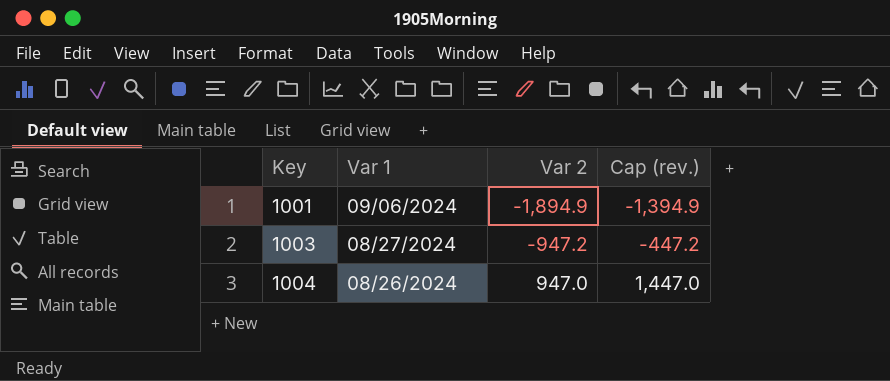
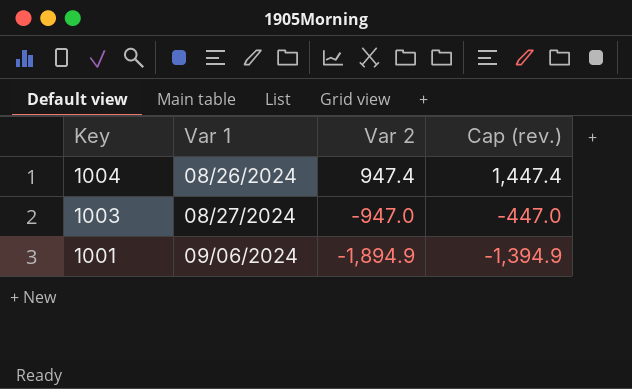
row order: Key ascending -> Key descending
1004 | Var 2: 947.0 -> 947.4
1004 | Cap (rev.): 1,447.0 -> 1,447.4
1003 | Var 2: -947.2 -> -947.0
1003 | Cap (rev.): -447.2 -> -447.0

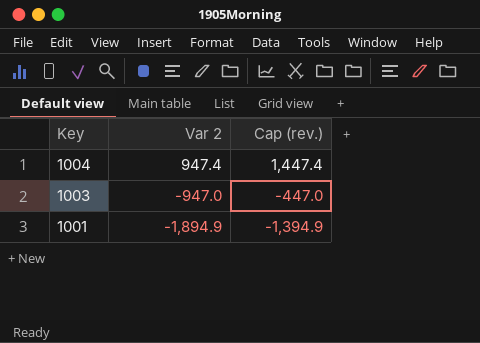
column Var 1 | position: 2 -> none

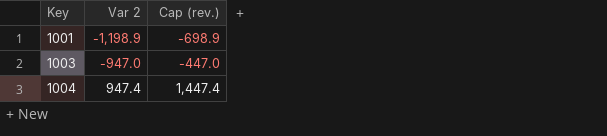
row order: Key descending -> Key ascending
1001 | Var 2: -1,894.9 -> -1,198.9
1001 | Cap (rev.): -1,394.9 -> -698.9

